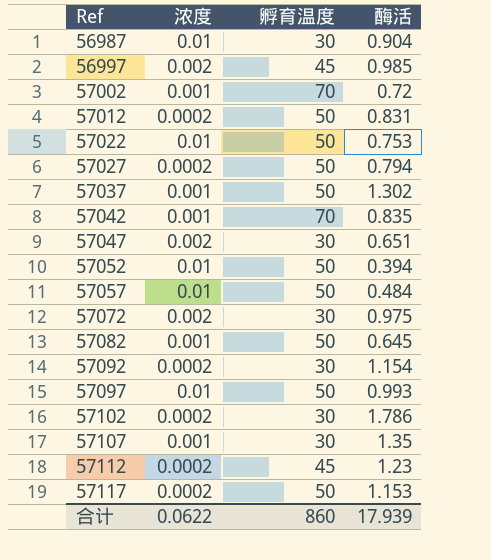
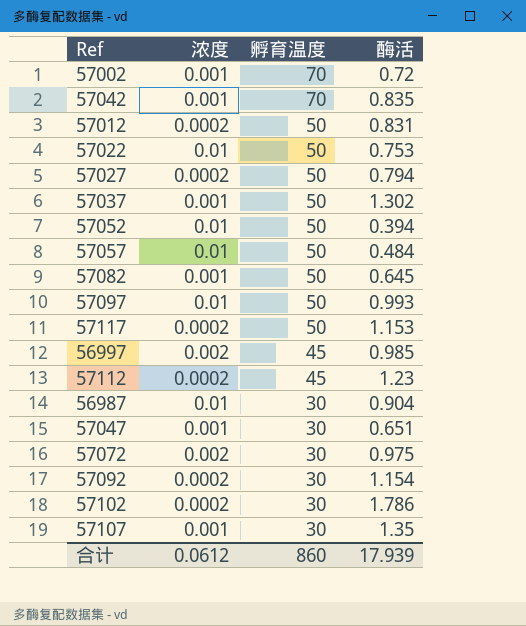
row order: Ref ascending -> 孵育温度 descending
57047 | 浓度: 0.002 -> 0.001
合计 | 浓度: 0.0622 -> 0.0612

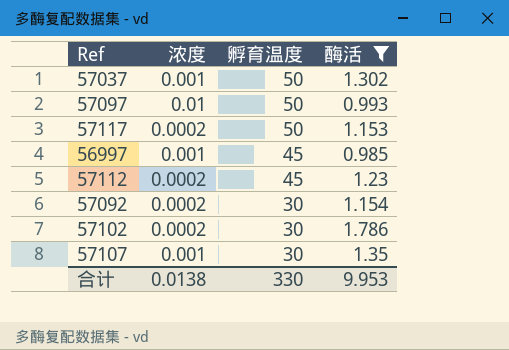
filter: none -> 酶活 >= 0.985
56997 | 浓度: 0.002 -> 0.001
合计 | 浓度: 0.0612 -> 0.0138
合计 | 孵育温度: 860 -> 330
合计 | 酶活: 17.939 -> 9.953

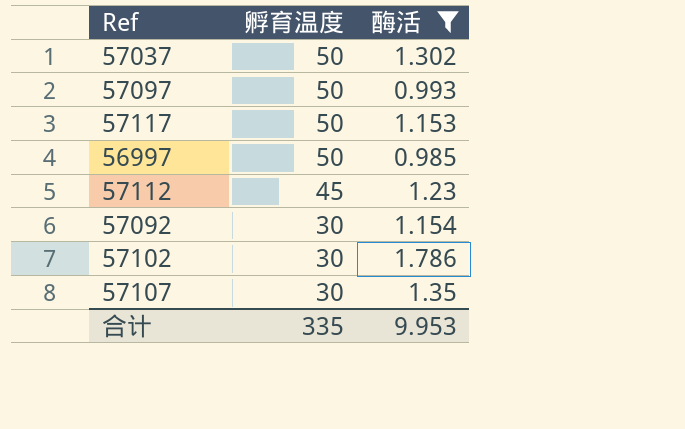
column 浓度 | position: 2 -> none
56997 | 孵育温度: 45 -> 50
合计 | 孵育温度: 330 -> 335

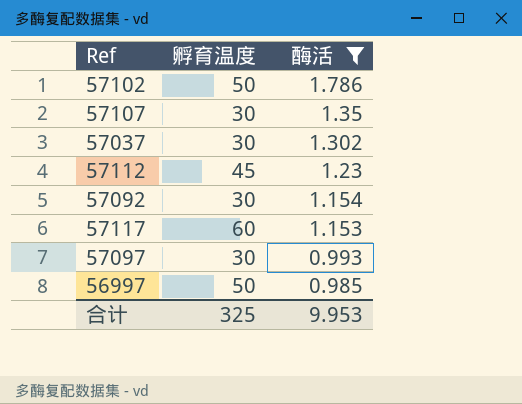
row order: 孵育温度 descending -> 酶活 descending
57102 | 孵育温度: 30 -> 50
57037 | 孵育温度: 50 -> 30
57117 | 孵育温度: 50 -> 60
57097 | 孵育温度: 50 -> 30
合计 | 孵育温度: 335 -> 325

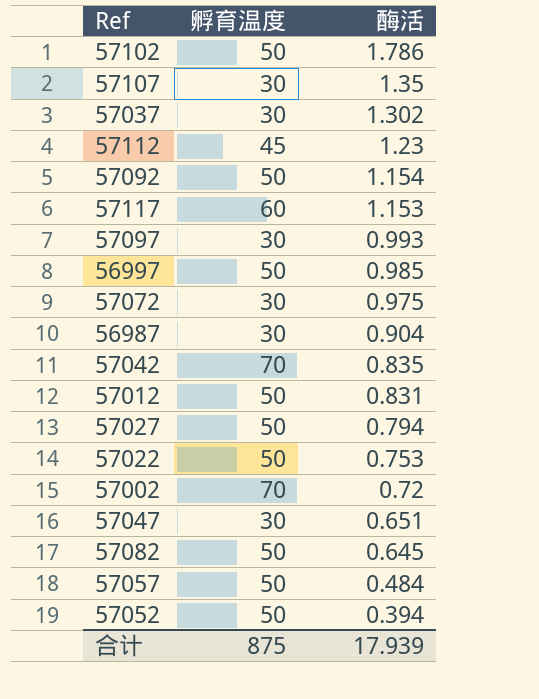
filter: 酶活 >= 0.985 -> none
57092 | 孵育温度: 30 -> 50
合计 | 孵育温度: 325 -> 875
合计 | 酶活: 9.953 -> 17.939

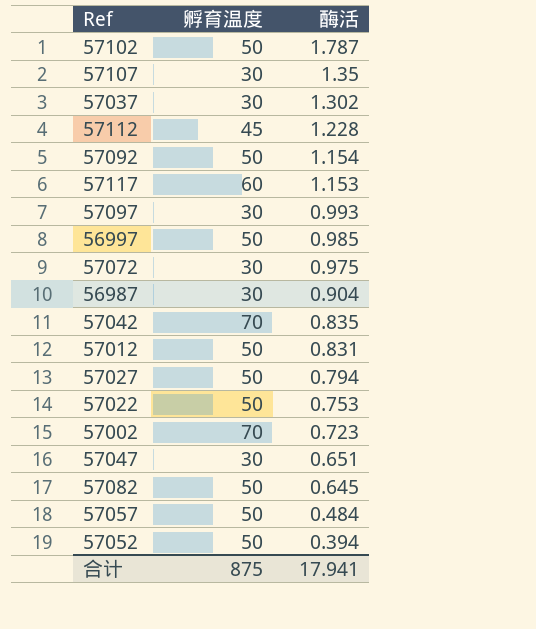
57102 | 酶活: 1.786 -> 1.787
57112 | 酶活: 1.23 -> 1.228
57002 | 酶活: 0.72 -> 0.723
合计 | 酶活: 17.939 -> 17.941

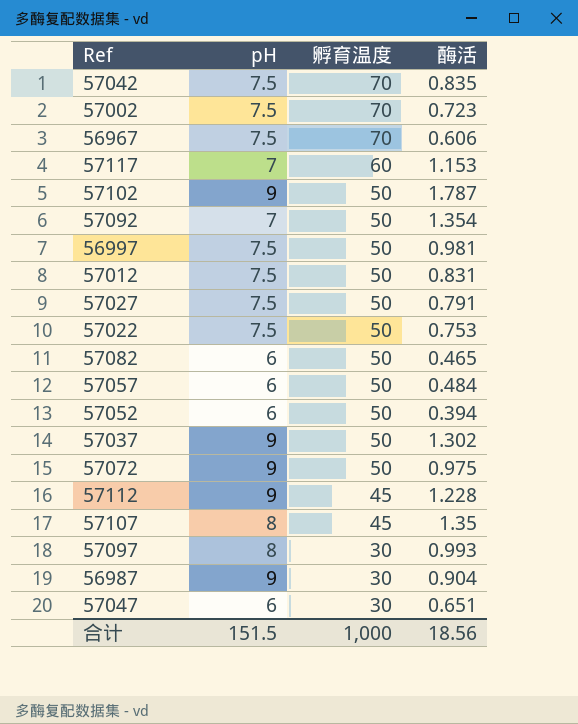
row order: 酶活 descending -> 孵育温度 descending
column pH | position: none -> 2
row 56967: none -> 7.5 | 70 | 0.606
57092 | 酶活: 1.154 -> 1.354
56997 | 酶活: 0.985 -> 0.981
57027 | 酶活: 0.794 -> 0.791
57082 | 酶活: 0.645 -> 0.465
57037 | 孵育温度: 30 -> 50
57072 | 孵育温度: 30 -> 50
57107 | 孵育温度: 30 -> 45
合计 | 孵育温度: 875 -> 1,000
合计 | 酶活: 17.941 -> 18.56

